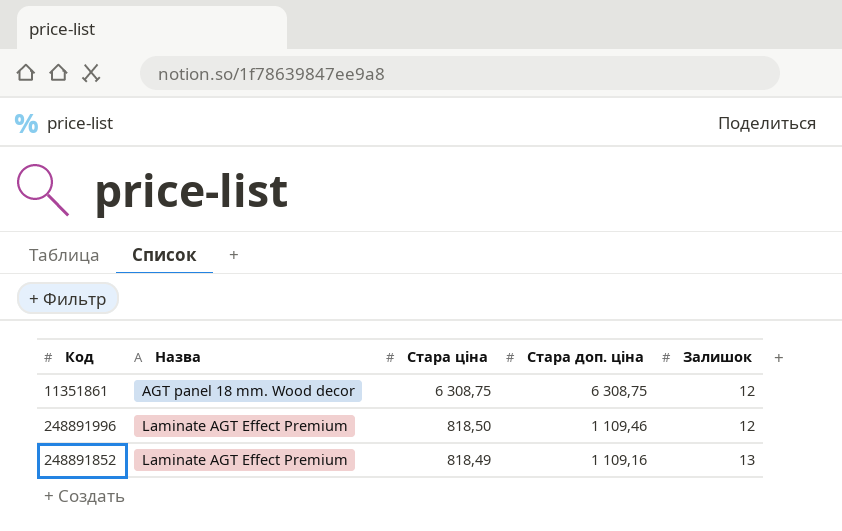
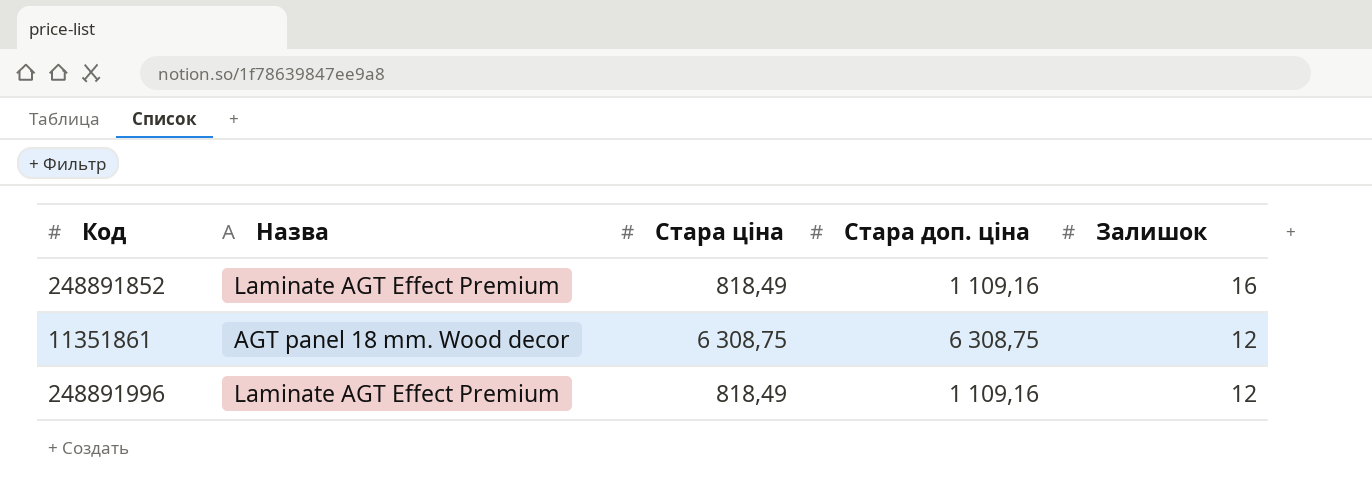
row order: Назва ascending -> Залишок descending
248891852 | Залишок: 13 -> 16
248891996 | Стара ціна: 818,50 -> 818,49
248891996 | Стара доп. ціна: 1 109,46 -> 1 109,16

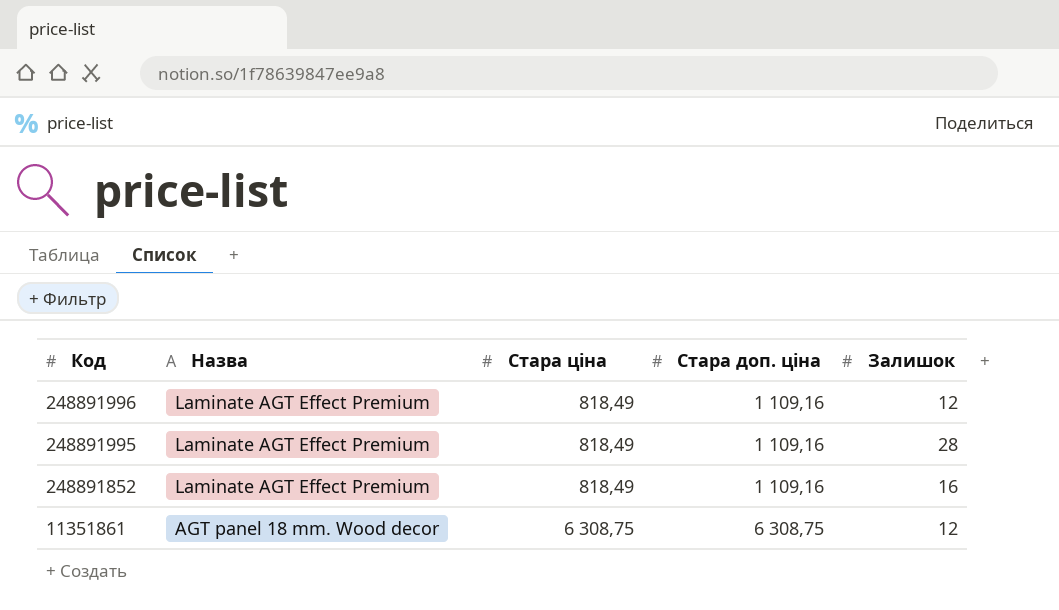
row order: Залишок descending -> Код descending
row 248891995: none -> Laminate AGT Effect Premium | 818,49 | 1 109,16 | 28

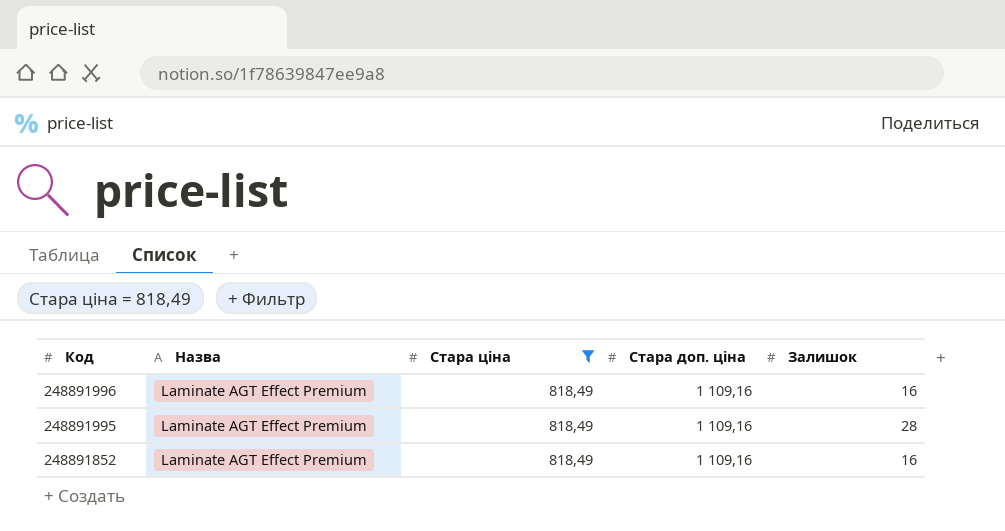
filter: none -> Стара ціна = 818,49
248891996 | Залишок: 12 -> 16

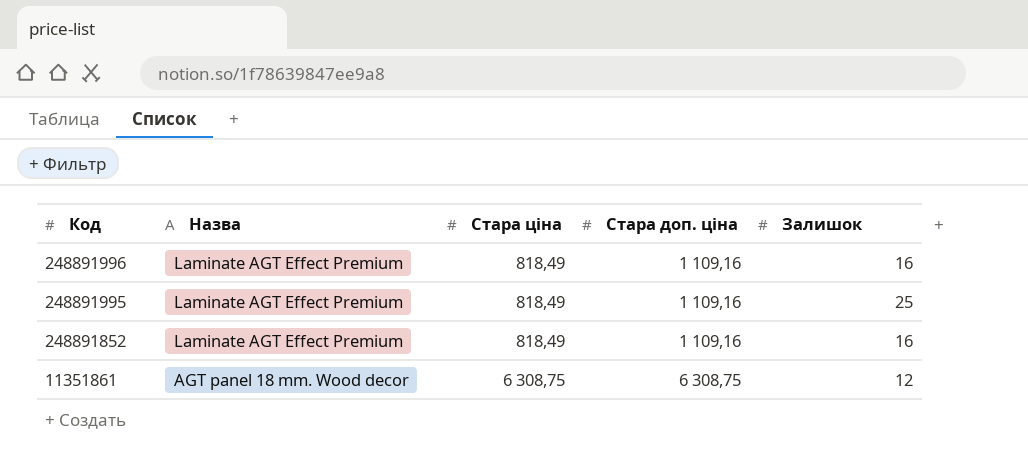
filter: Стара ціна = 818,49 -> none
248891995 | Залишок: 28 -> 25

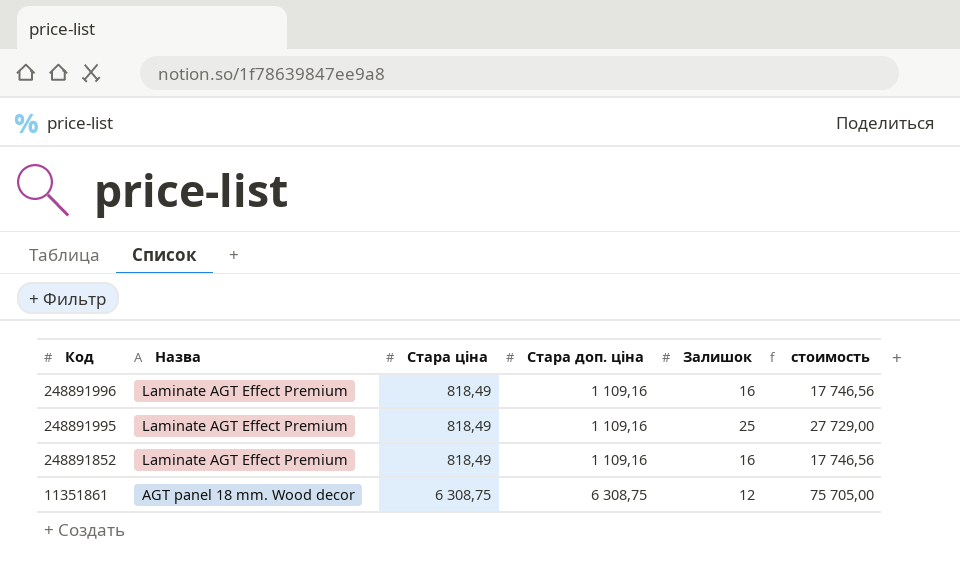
column стоимость | formula: none -> [Стара доп. ціна] * [Залишок]

